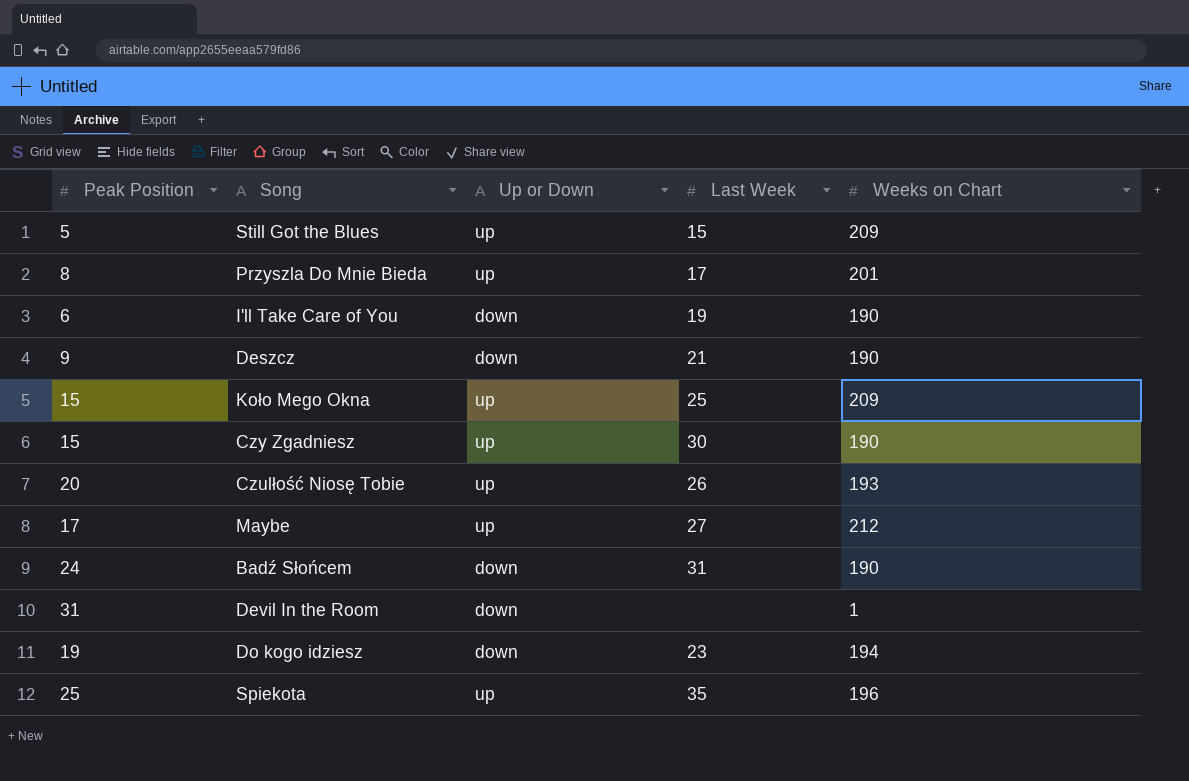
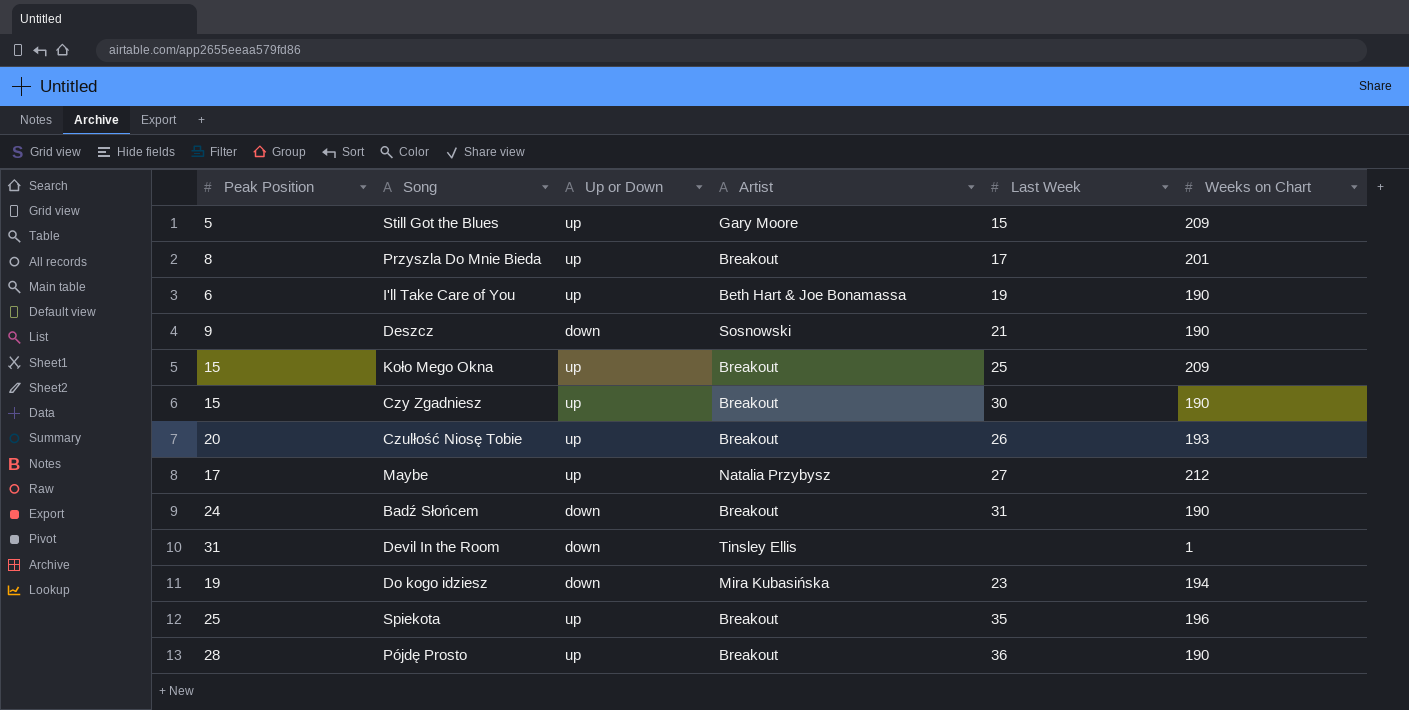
column Artist | position: none -> 4
I'll Take Care of You | Up or Down: down -> up
row Pójdę Prosto: none -> 28 | up | Breakout | 36 | 190

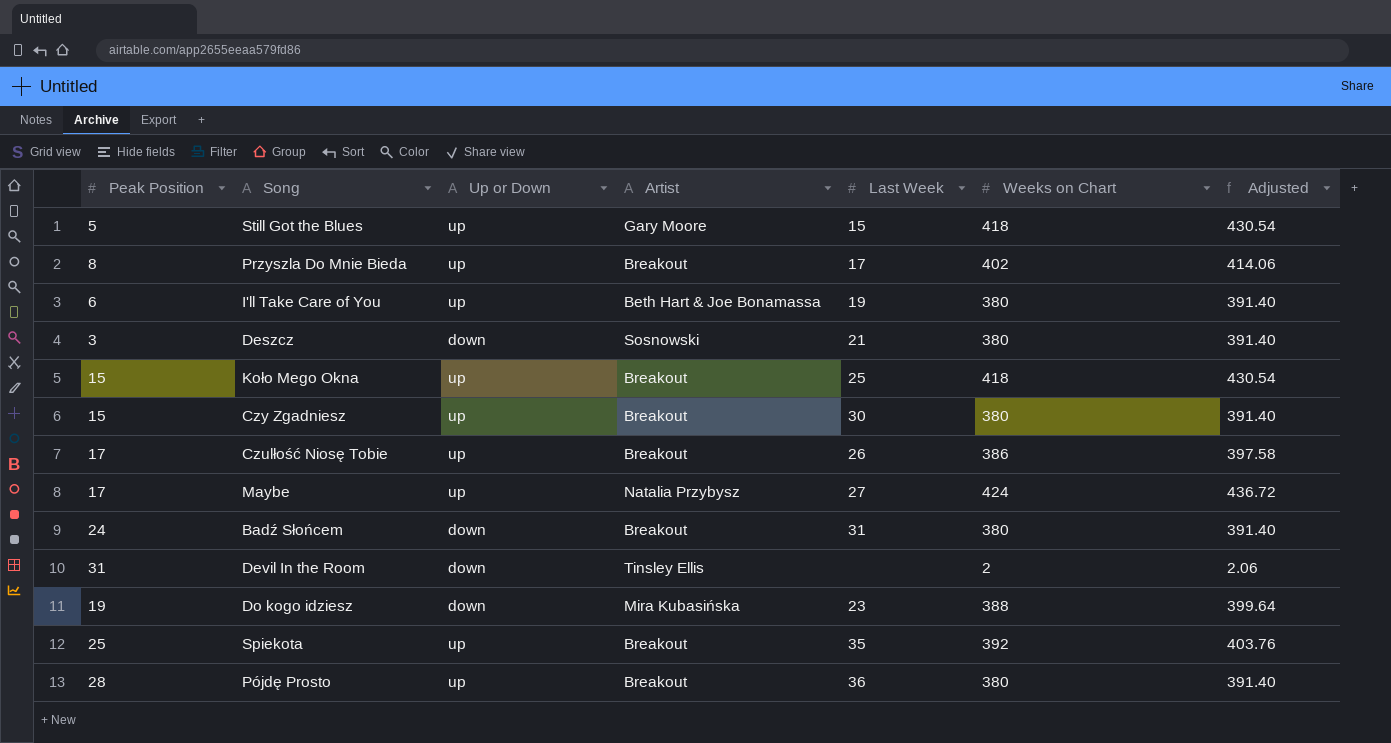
column Adjusted | formula: none -> [Weeks on Chart] * 1.03
Still Got the Blues | Weeks on Chart: 209 -> 418
Przyszla Do Mnie Bieda | Weeks on Chart: 201 -> 402
I'll Take Care of You | Weeks on Chart: 190 -> 380
Deszcz | Peak Position: 9 -> 3
Deszcz | Weeks on Chart: 190 -> 380
Koło Mego Okna | Weeks on Chart: 209 -> 418
Czy Zgadniesz | Weeks on Chart: 190 -> 380
Czulłość Niosę Tobie | Peak Position: 20 -> 17
Czulłość Niosę Tobie | Weeks on Chart: 193 -> 386
Maybe | Weeks on Chart: 212 -> 424
Badź Słońcem | Weeks on Chart: 190 -> 380
Devil In the Room | Weeks on Chart: 1 -> 2
Do kogo idziesz | Weeks on Chart: 194 -> 388
Spiekota | Weeks on Chart: 196 -> 392
Pójdę Prosto | Weeks on Chart: 190 -> 380

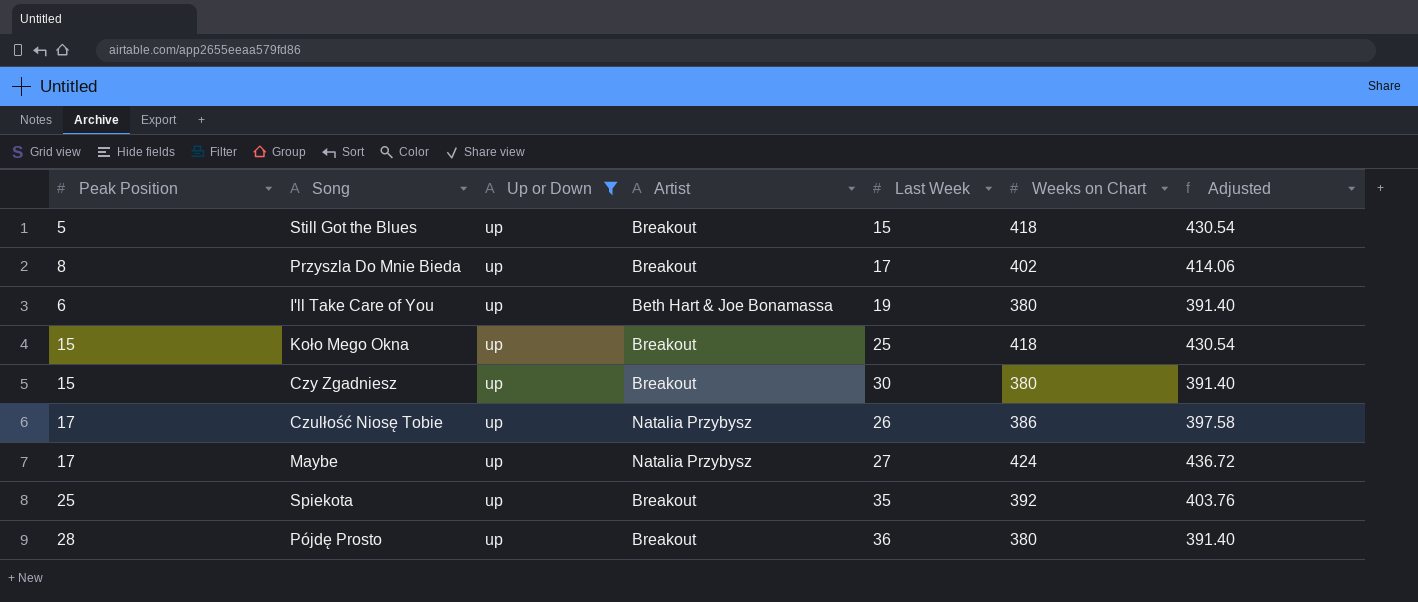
filter: none -> Up or Down = up
Still Got the Blues | Artist: Gary Moore -> Breakout
Czulłość Niosę Tobie | Artist: Breakout -> Natalia Przybysz

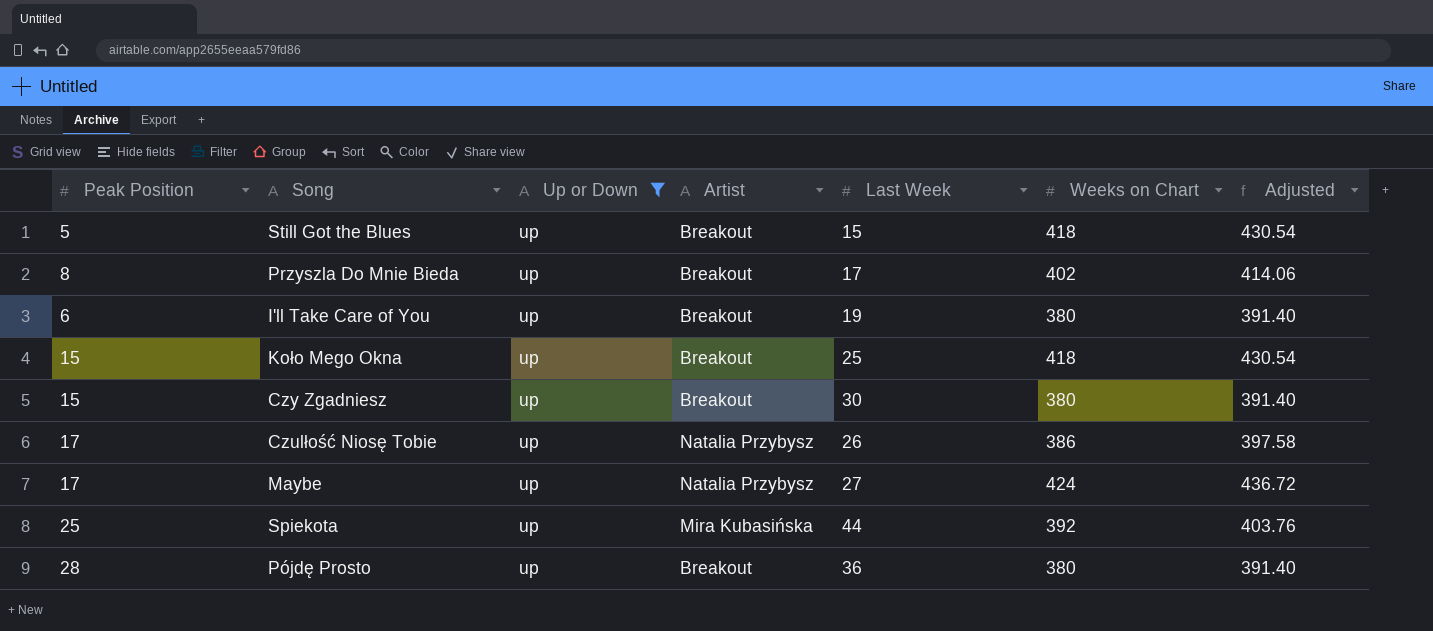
I'll Take Care of You | Artist: Beth Hart & Joe Bonamassa -> Breakout
Spiekota | Artist: Breakout -> Mira Kubasińska
Spiekota | Last Week: 35 -> 44

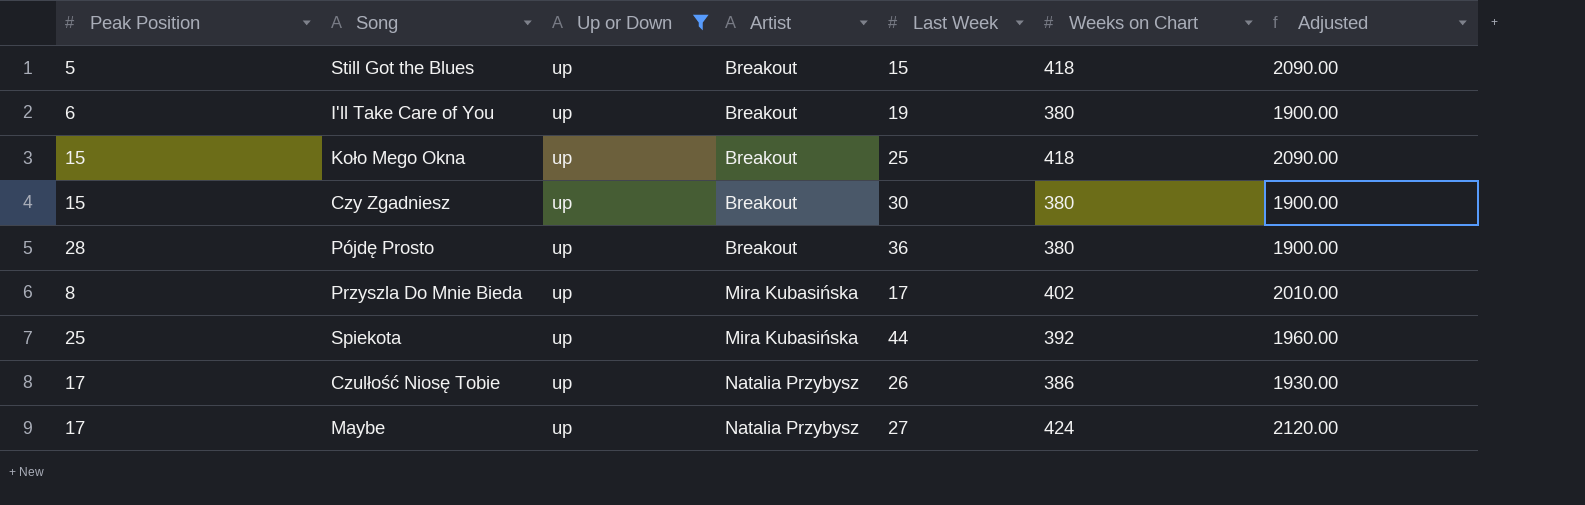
row order: none -> Artist ascending
column Adjusted | formula: [Weeks on Chart] * 1.03 -> [Weeks on Chart] * 5
Przyszla Do Mnie Bieda | Artist: Breakout -> Mira Kubasińska

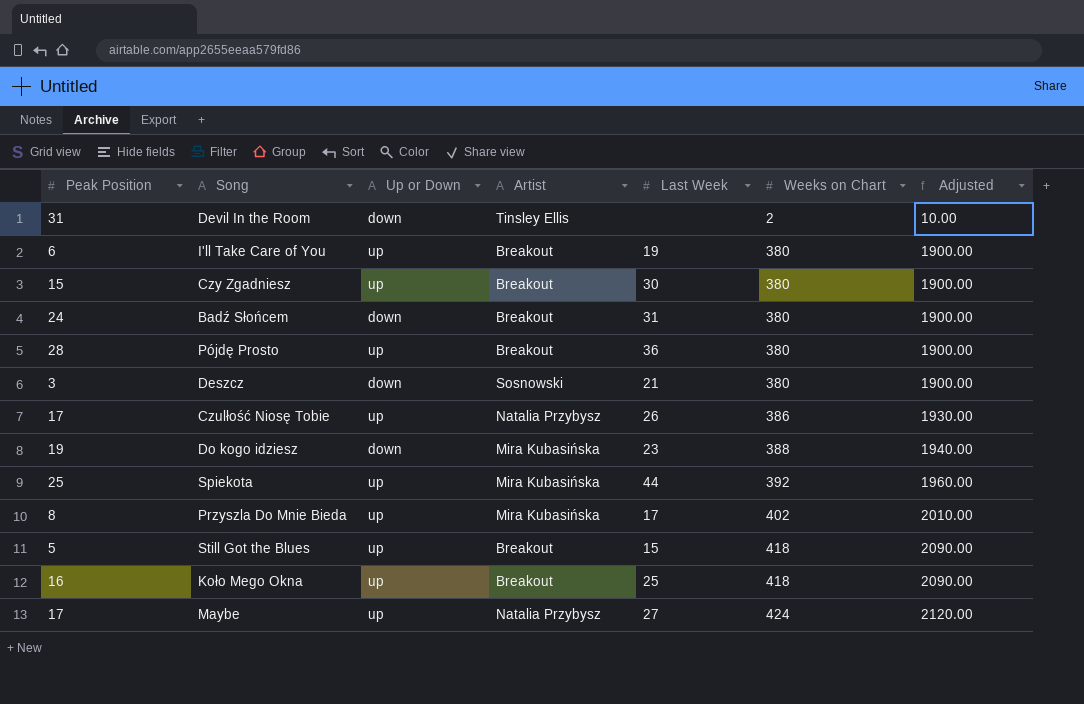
filter: Up or Down = up -> none
row order: Artist ascending -> Weeks on Chart ascending
Koło Mego Okna | Peak Position: 15 -> 16

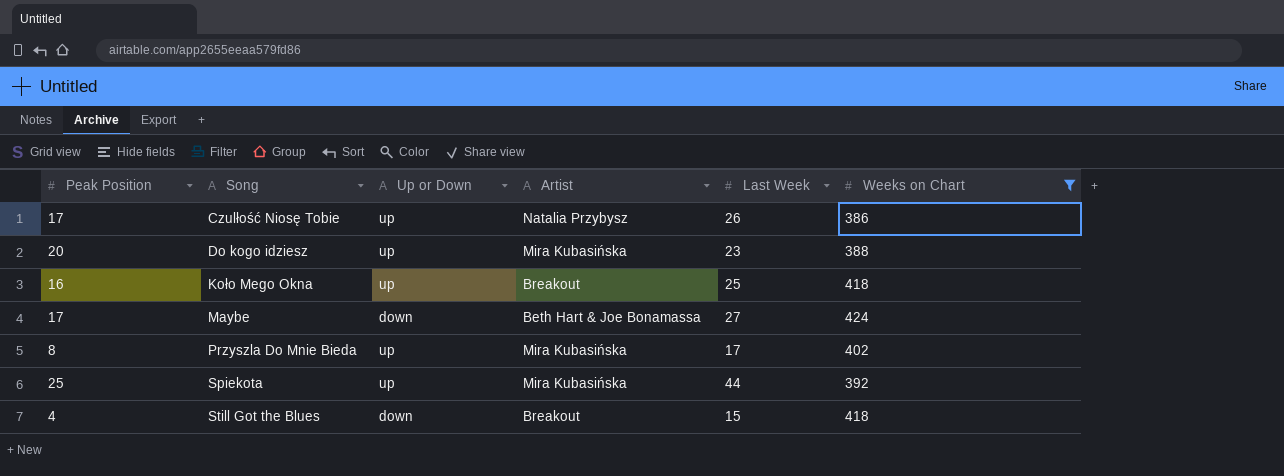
filter: none -> Weeks on Chart >= 386
row order: Weeks on Chart ascending -> Song ascending
column Adjusted | formula: [Weeks on Chart] * 5 -> none
Do kogo idziesz | Peak Position: 19 -> 20
Do kogo idziesz | Up or Down: down -> up
Maybe | Up or Down: up -> down
Maybe | Artist: Natalia Przybysz -> Beth Hart & Joe Bonamassa
Still Got the Blues | Peak Position: 5 -> 4
Still Got the Blues | Up or Down: up -> down

